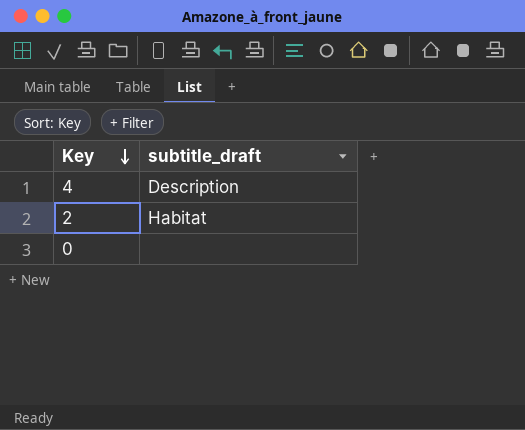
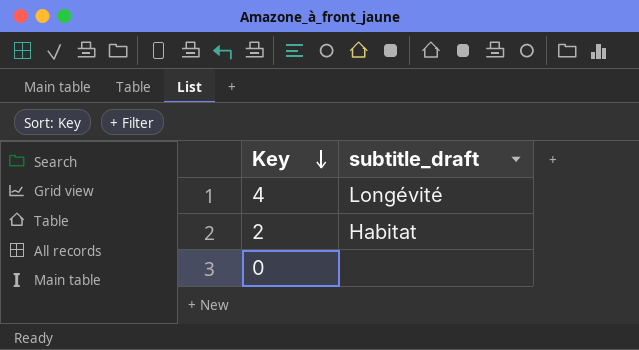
4 | subtitle_draft: Description -> Longévité

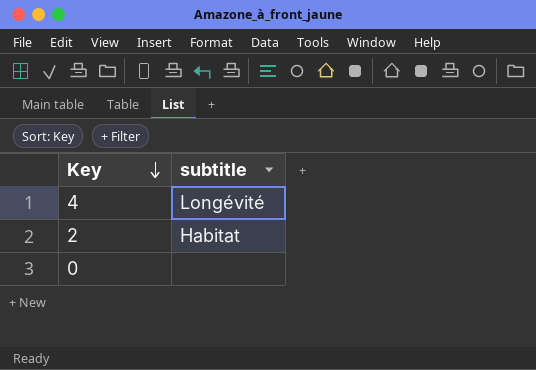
column name: subtitle_draft -> subtitle

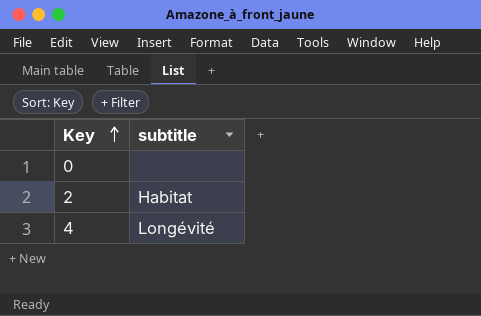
row order: Key descending -> Key ascending

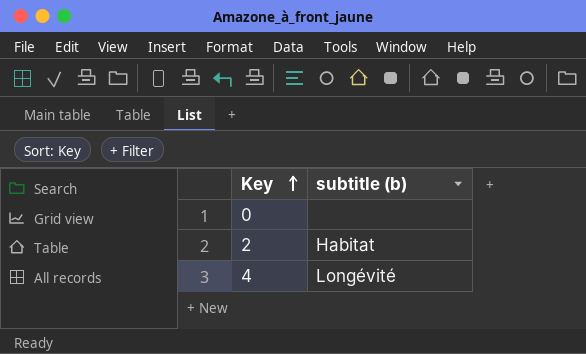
column name: subtitle -> subtitle (b)

